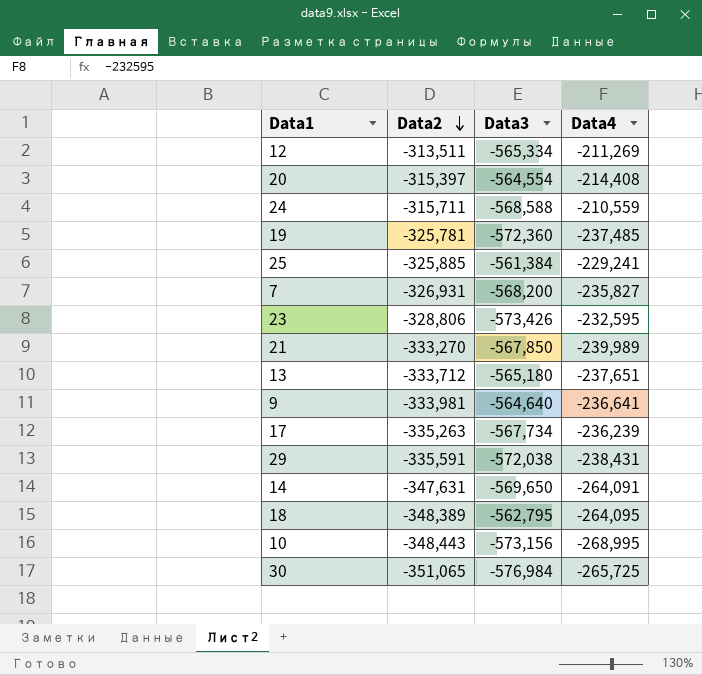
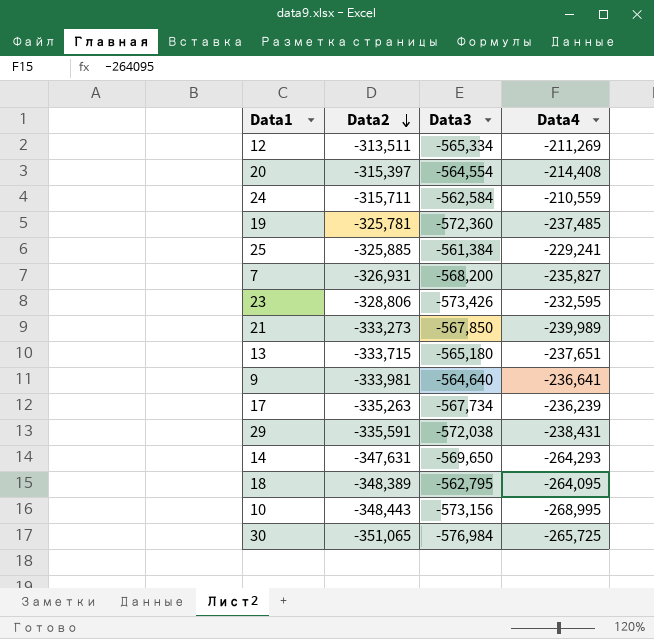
24 | Data3: -568,588 -> -562,584
21 | Data2: -333,270 -> -333,273
13 | Data2: -333,712 -> -333,715
14 | Data4: -264,091 -> -264,293

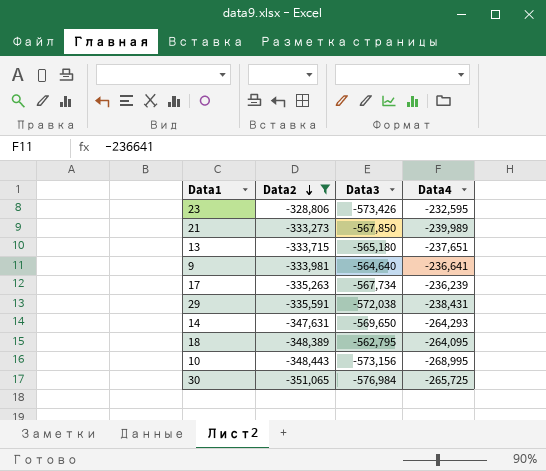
filter: none -> Data2 <= -328,806

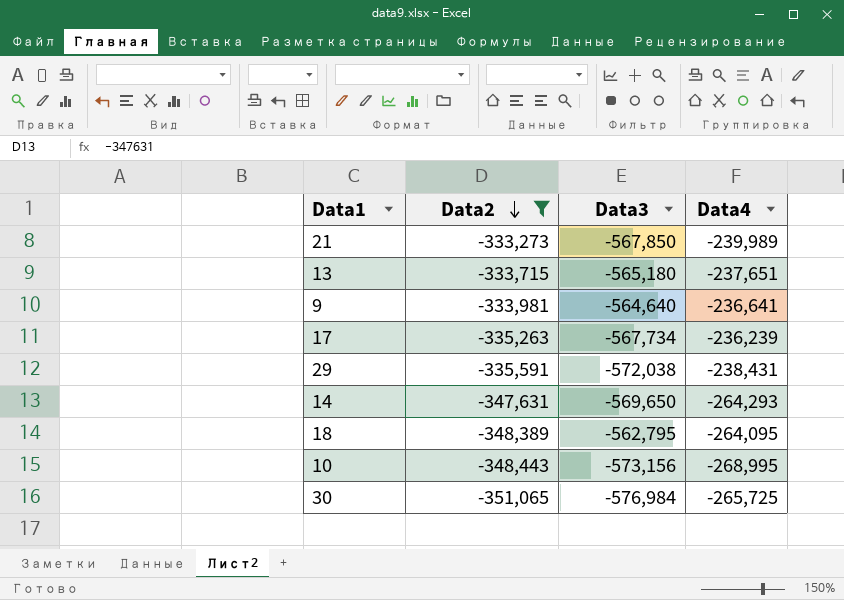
row 23: -328,806 | -573,426 | -232,595 -> none

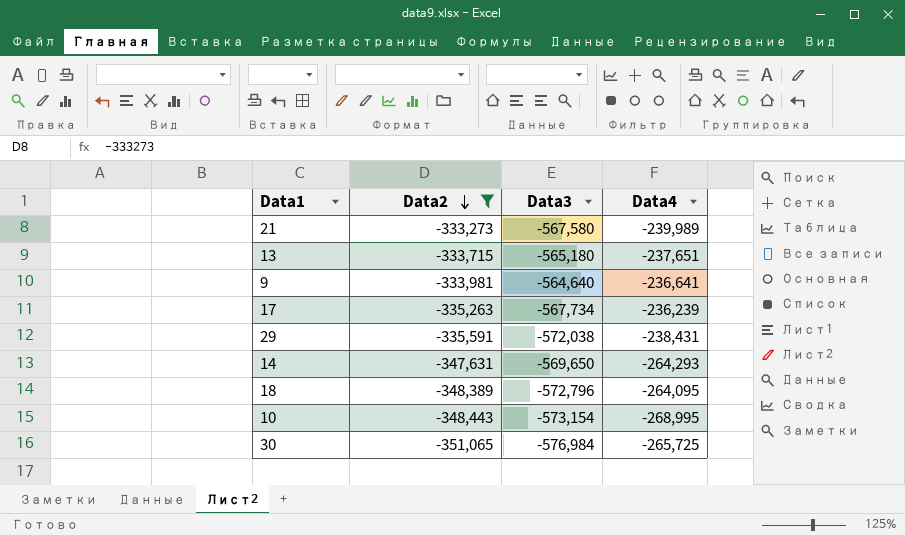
21 | Data3: -567,850 -> -567,580
18 | Data3: -562,795 -> -572,796
10 | Data3: -573,156 -> -573,154

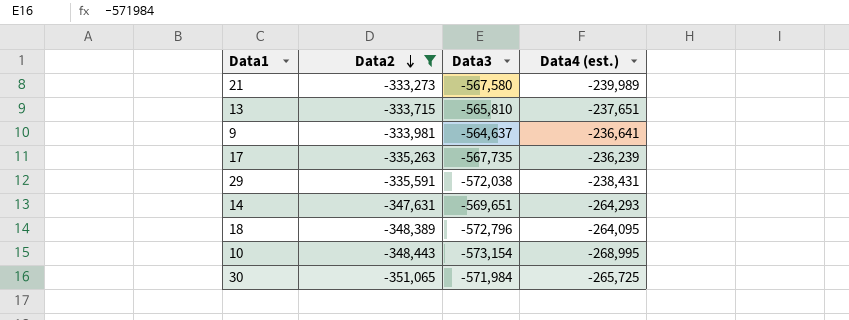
column name: Data4 -> Data4 (est.)
13 | Data3: -565,180 -> -565,810
9 | Data3: -564,640 -> -564,637
17 | Data3: -567,734 -> -567,735
14 | Data3: -569,650 -> -569,651
30 | Data3: -576,984 -> -571,984

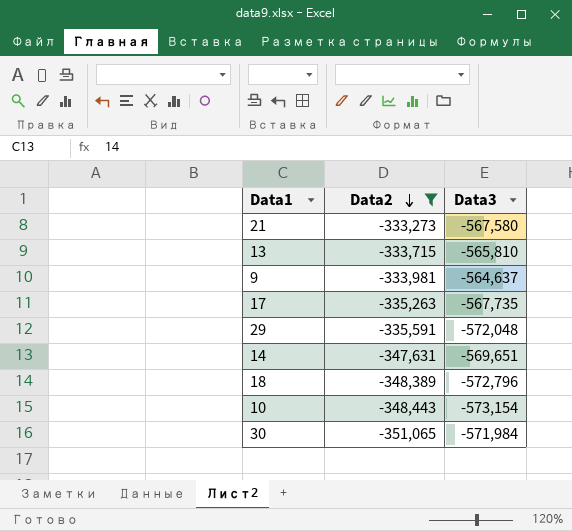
column Data4 (est.) | position: 4 -> none
29 | Data3: -572,038 -> -572,048

